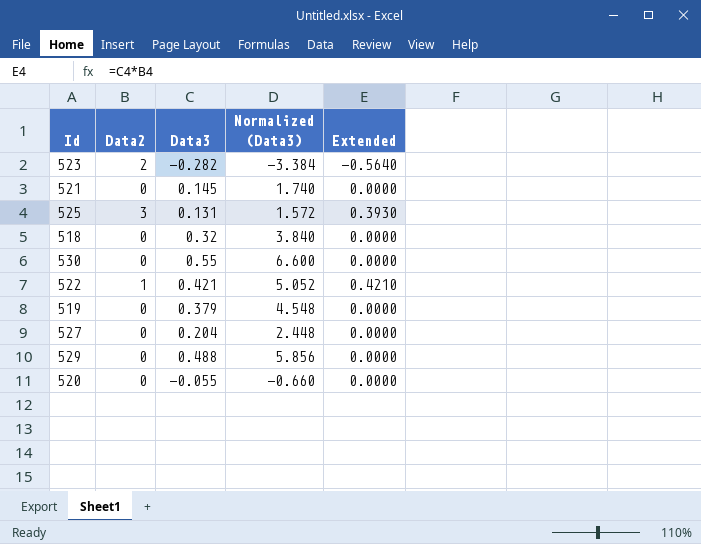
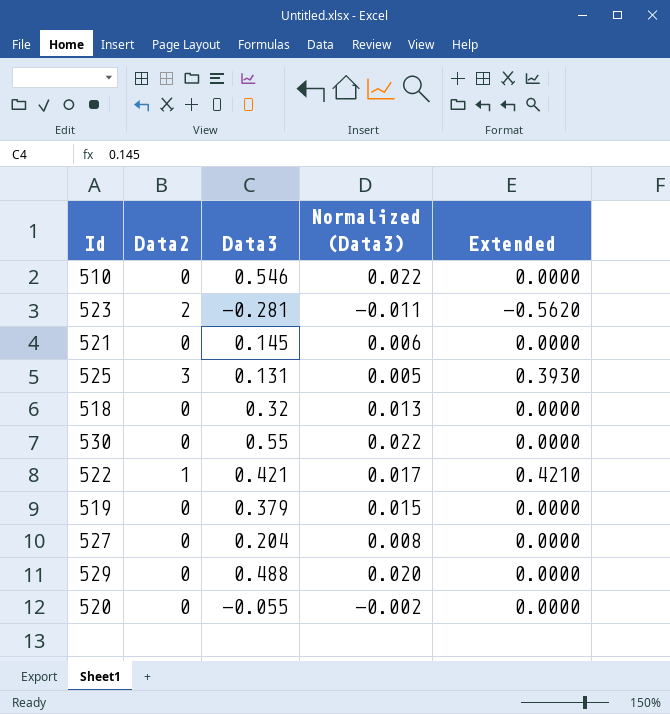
column Normalized (Data3) | formula: [Data3] * 12 -> [Data3] * 0.04
row 510: none -> 0 | 0.546 | 0.022 | 0.0000
523 | Data3: -0.282 -> -0.281
523 | Extended: -0.5640 -> -0.5620

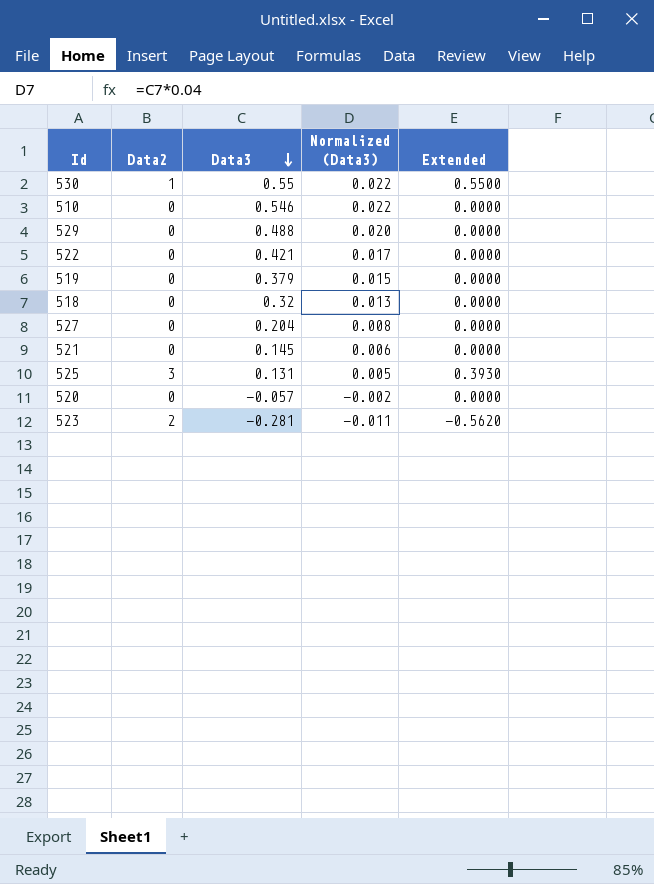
row order: none -> Data3 descending
530 | Data2: 0 -> 1
530 | Extended: 0.0000 -> 0.5500
522 | Data2: 1 -> 0
522 | Extended: 0.4210 -> 0.0000
520 | Data3: -0.055 -> -0.057

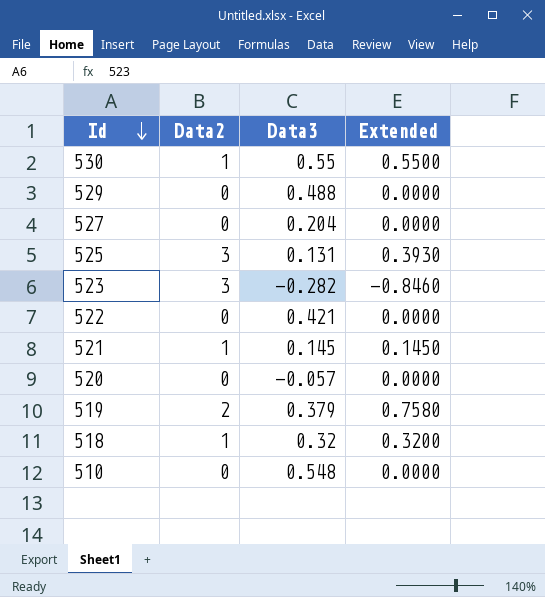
row order: Data3 descending -> Id descending
column Normalized (Data3) | formula: [Data3] * 0.04 -> none
523 | Data2: 2 -> 3
523 | Data3: -0.281 -> -0.282
523 | Extended: -0.5620 -> -0.8460
521 | Data2: 0 -> 1
521 | Extended: 0.0000 -> 0.1450
519 | Data2: 0 -> 2
519 | Extended: 0.0000 -> 0.7580
518 | Data2: 0 -> 1
518 | Extended: 0.0000 -> 0.3200
510 | Data3: 0.546 -> 0.548

